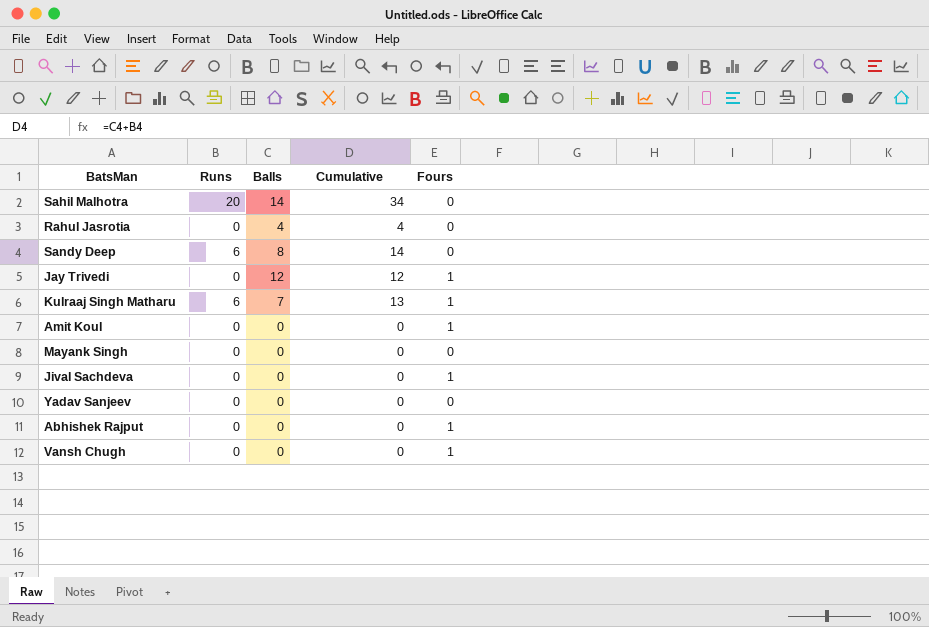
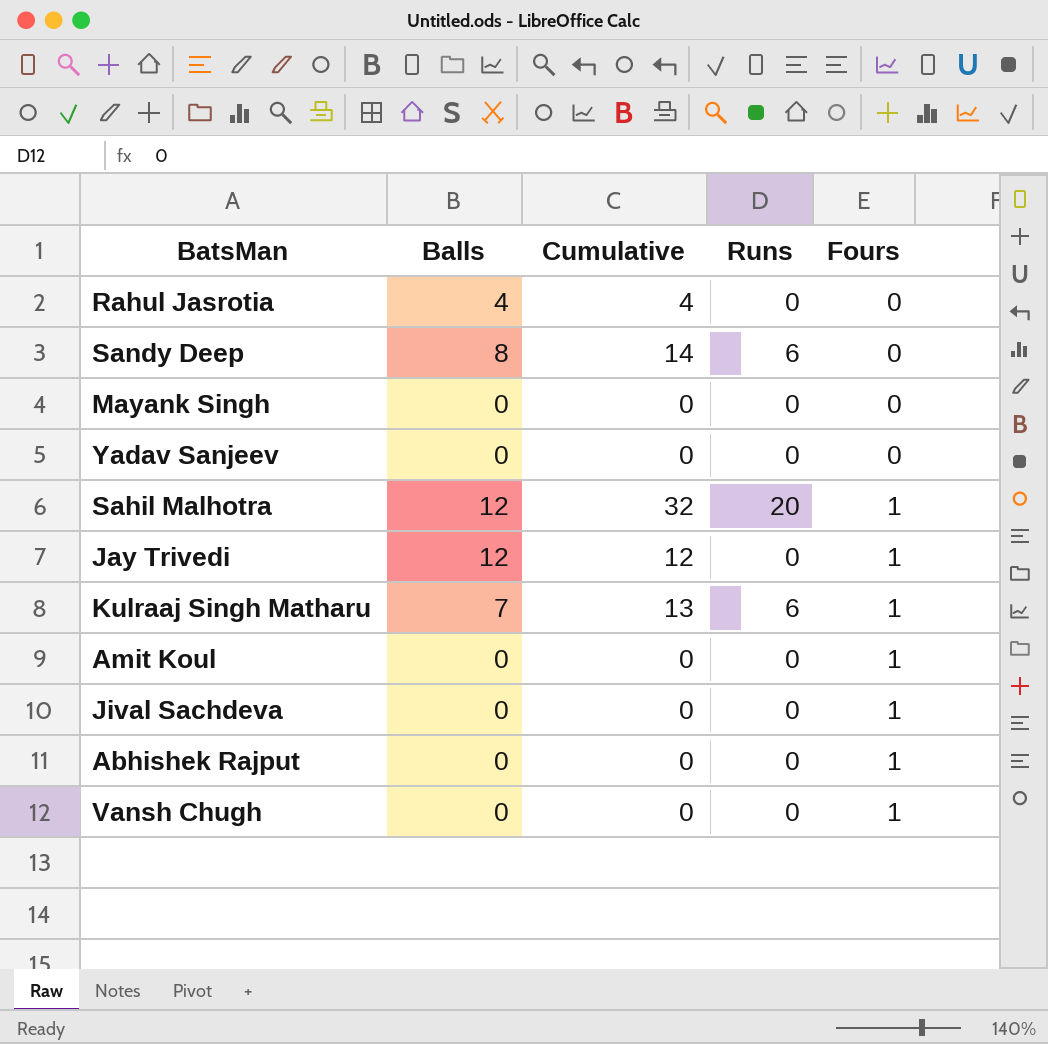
row order: none -> Fours ascending
column Runs | position: 2 -> 4
Sahil Malhotra | Balls: 14 -> 12
Sahil Malhotra | Cumulative: 34 -> 32
Sahil Malhotra | Fours: 0 -> 1

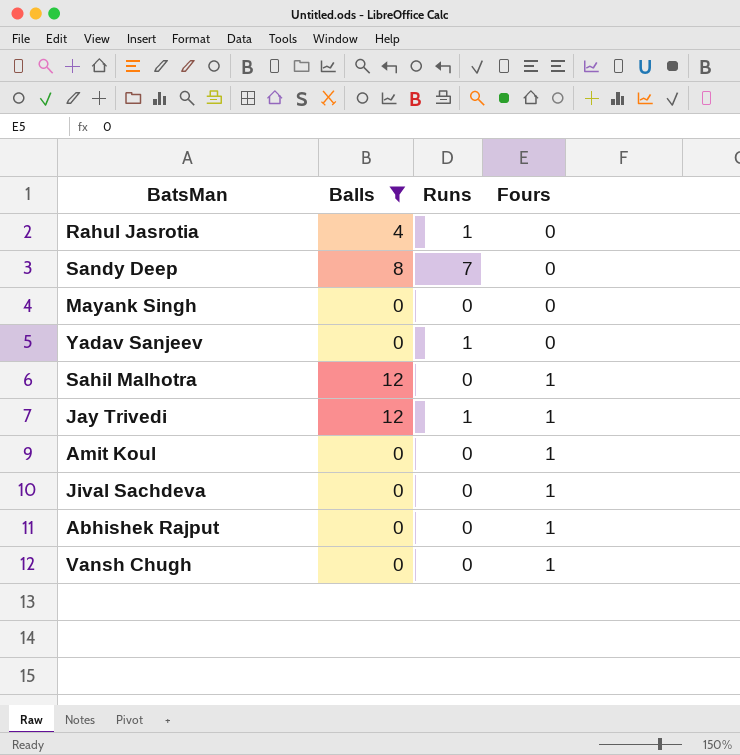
filter: none -> Balls != 7
column Cumulative | formula: [Balls] + [Runs] -> none
Rahul Jasrotia | Runs: 0 -> 1
Sandy Deep | Runs: 6 -> 7
Yadav Sanjeev | Runs: 0 -> 1
Sahil Malhotra | Runs: 20 -> 0
Jay Trivedi | Runs: 0 -> 1

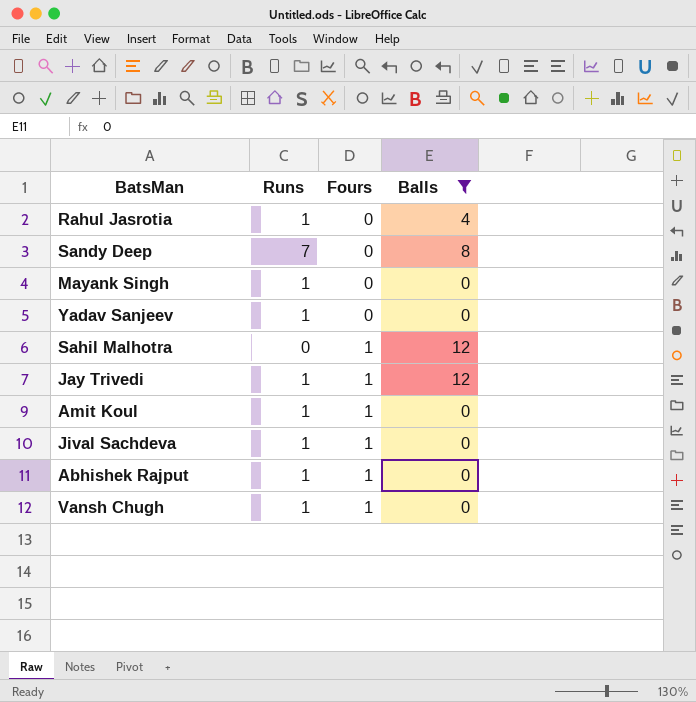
column Balls | position: 2 -> 4
Mayank Singh | Runs: 0 -> 1
Amit Koul | Runs: 0 -> 1
Jival Sachdeva | Runs: 0 -> 1
Abhishek Rajput | Runs: 0 -> 1
Vansh Chugh | Runs: 0 -> 1

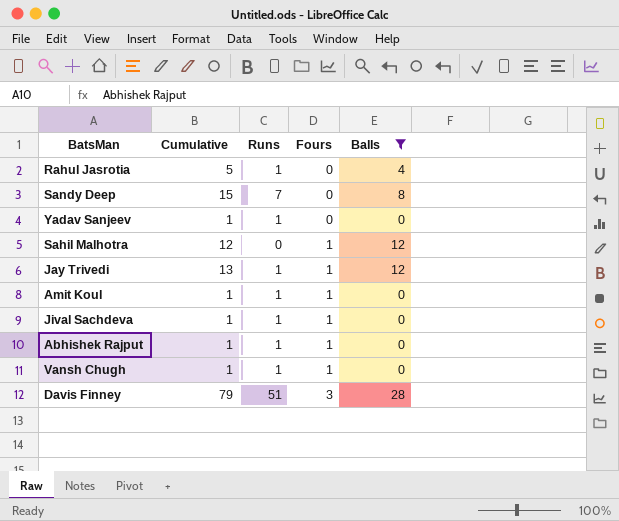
column Cumulative | formula: none -> [Runs] + [Balls]
row Mayank Singh: 1 | 0 | 0 -> none
row Davis Finney: none -> 79 | 51 | 3 | 28

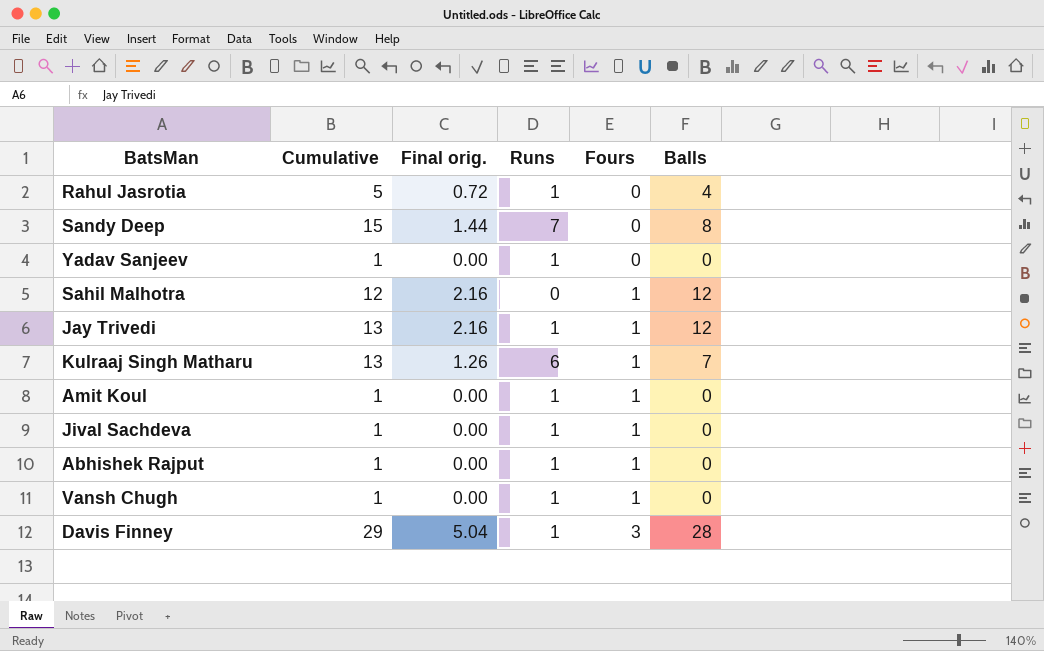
filter: Balls != 7 -> none
column Final orig. | formula: none -> [Balls] * 0.18
Davis Finney | Cumulative: 79 -> 29
Davis Finney | Runs: 51 -> 1

